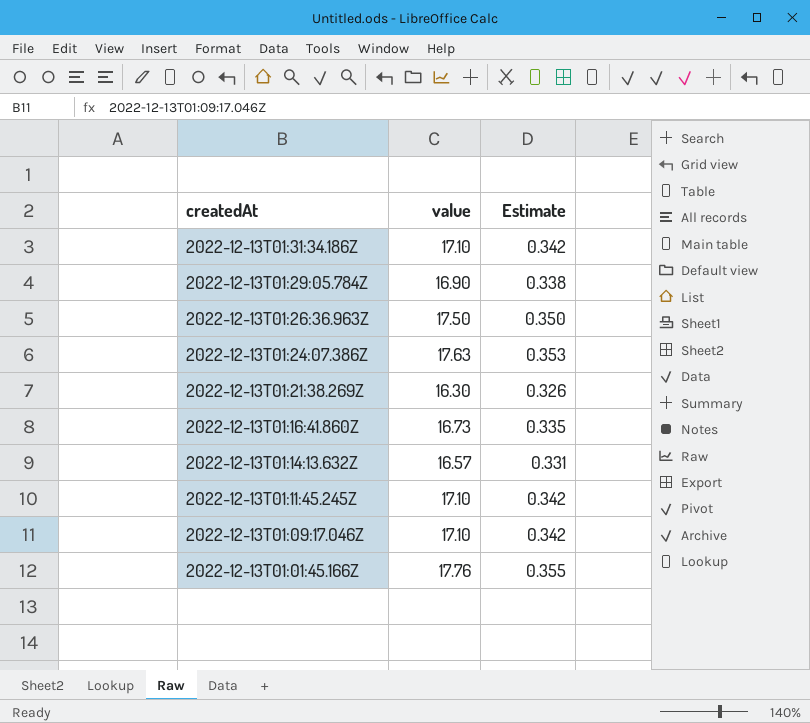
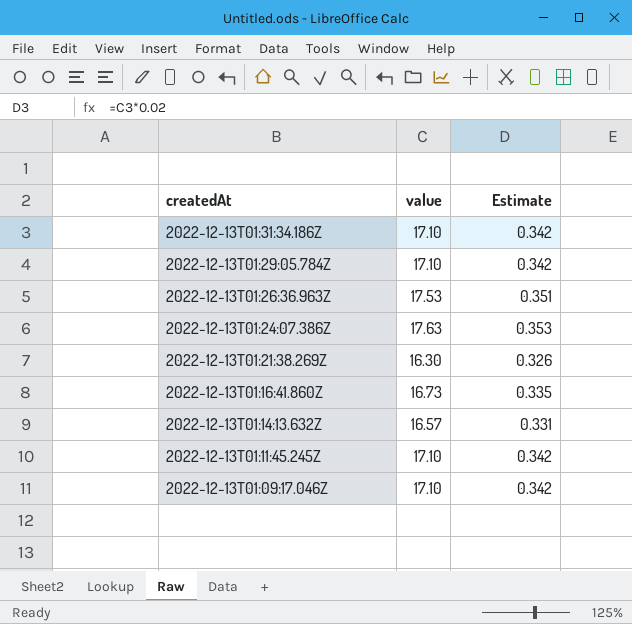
row 2022-12-13T01:01:45.166Z: 17.76 | 0.355 -> none
2022-12-13T01:29:05.784Z | value: 16.90 -> 17.10
2022-12-13T01:29:05.784Z | Estimate: 0.338 -> 0.342
2022-12-13T01:26:36.963Z | value: 17.50 -> 17.53
2022-12-13T01:26:36.963Z | Estimate: 0.350 -> 0.351

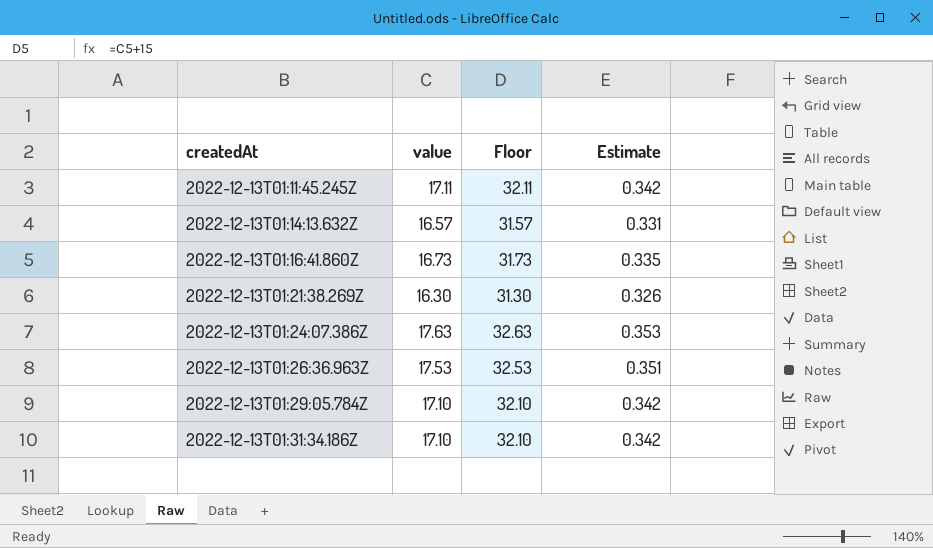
row order: createdAt descending -> createdAt ascending
column Floor | formula: none -> [value] + 15
row 2022-12-13T01:09:17.046Z: 17.10 | 0.342 -> none
2022-12-13T01:11:45.245Z | value: 17.10 -> 17.11

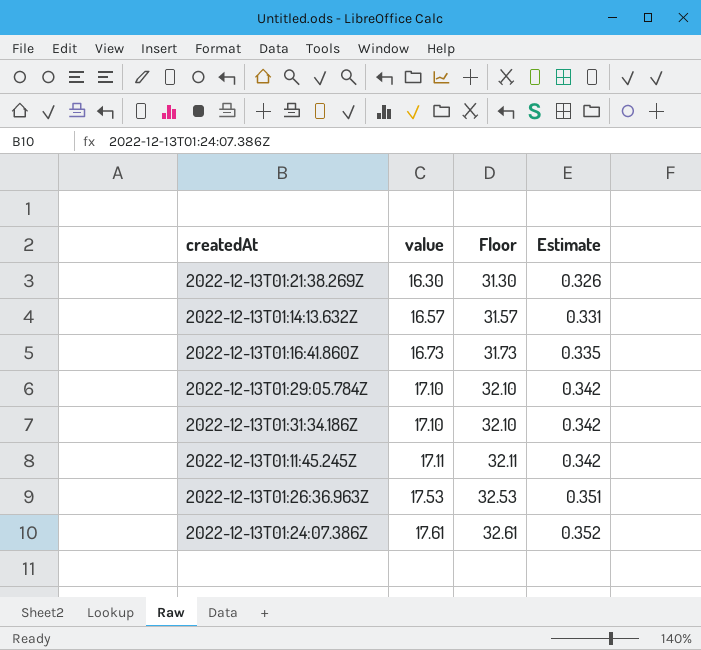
row order: createdAt ascending -> value ascending
2022-12-13T01:24:07.386Z | value: 17.63 -> 17.61
2022-12-13T01:24:07.386Z | Floor: 32.63 -> 32.61
2022-12-13T01:24:07.386Z | Estimate: 0.353 -> 0.352

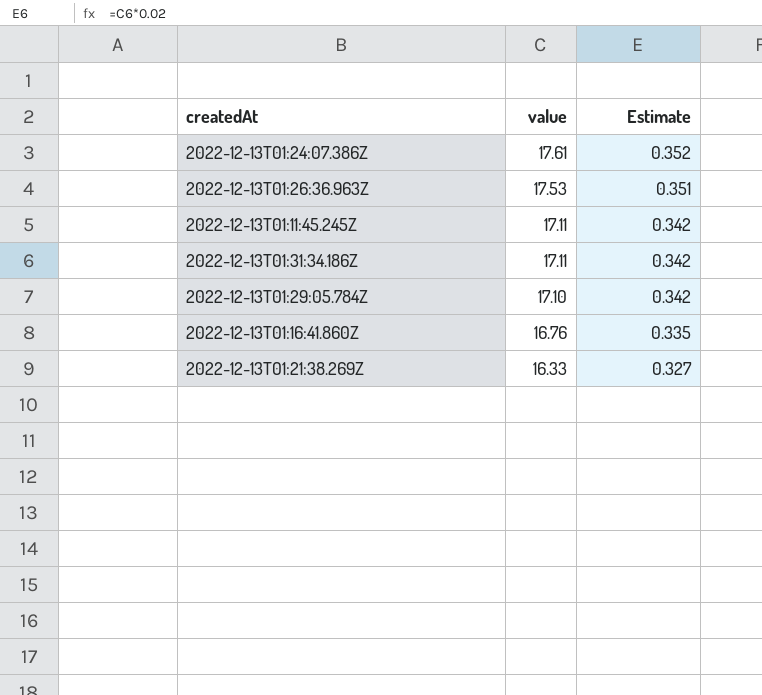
row order: value ascending -> value descending
column Floor | formula: [value] + 15 -> none
row 2022-12-13T01:14:13.632Z: 16.57 | 31.57 | 0.331 -> none
2022-12-13T01:31:34.186Z | value: 17.10 -> 17.11
2022-12-13T01:16:41.860Z | value: 16.73 -> 16.76
2022-12-13T01:21:38.269Z | value: 16.30 -> 16.33
2022-12-13T01:21:38.269Z | Estimate: 0.326 -> 0.327

